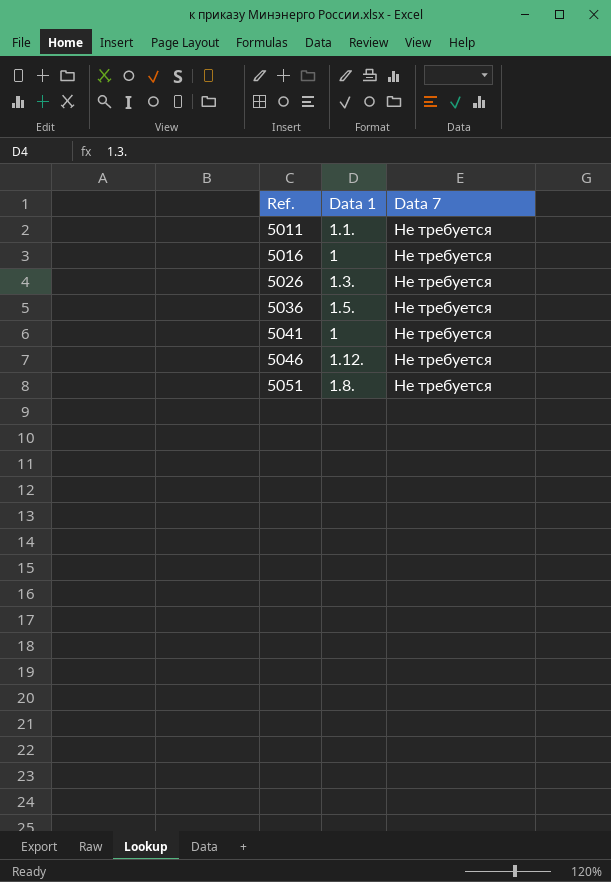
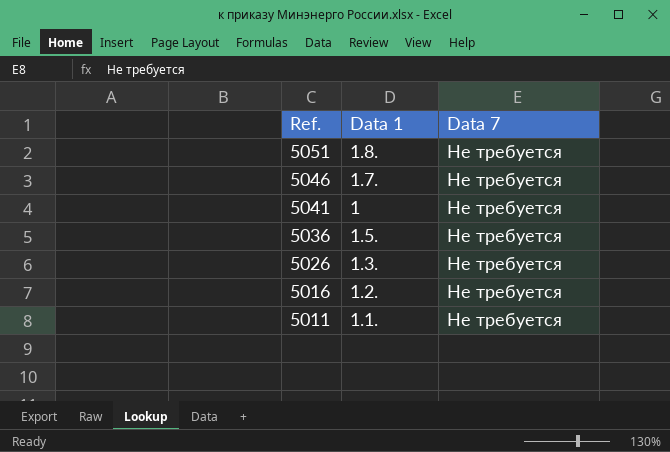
row order: Ref. ascending -> Ref. descending
5046 | Data 1: 1.12. -> 1.7.
5016 | Data 1: 1 -> 1.2.

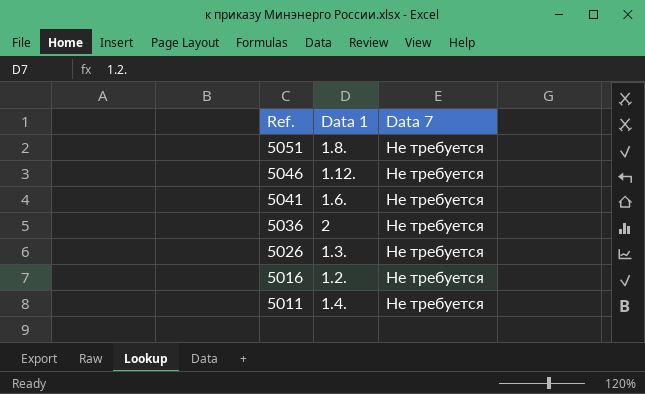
5046 | Data 1: 1.7. -> 1.12.
5041 | Data 1: 1 -> 1.6.
5036 | Data 1: 1.5. -> 2
5011 | Data 1: 1.1. -> 1.4.

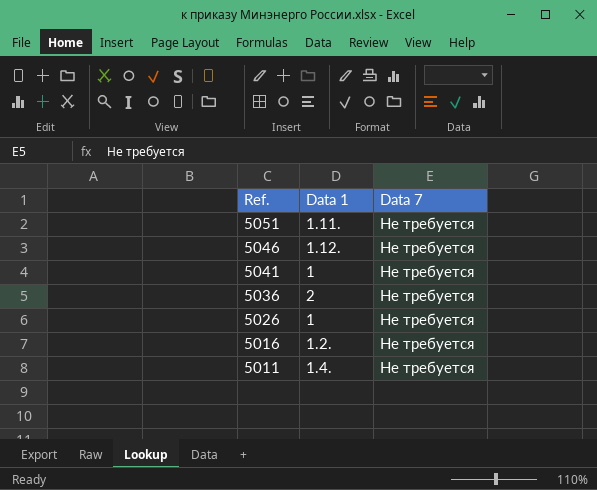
5051 | Data 1: 1.8. -> 1.11.
5041 | Data 1: 1.6. -> 1
5026 | Data 1: 1.3. -> 1

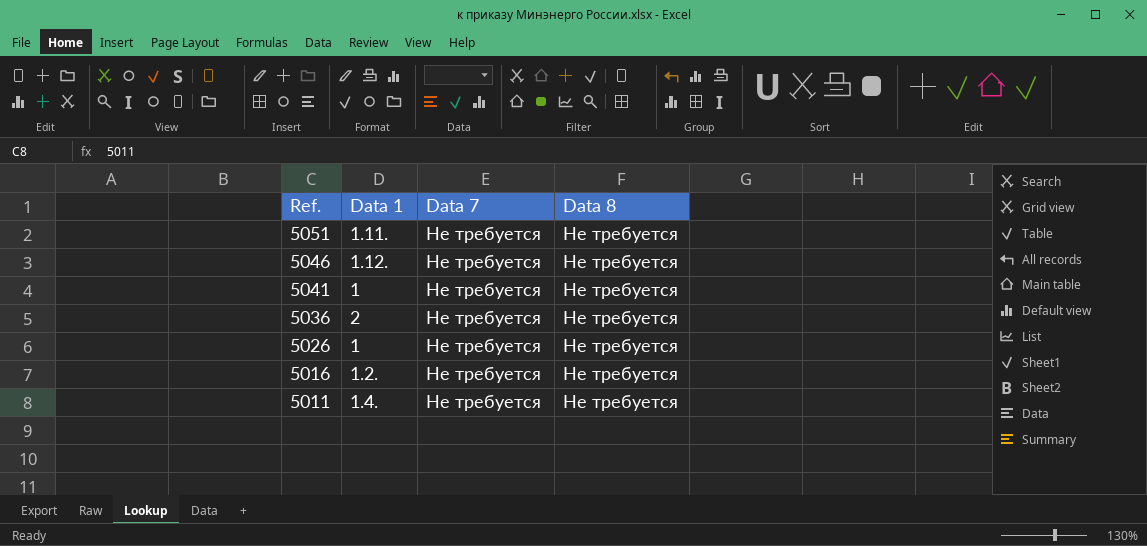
column Data 8 | position: none -> 4

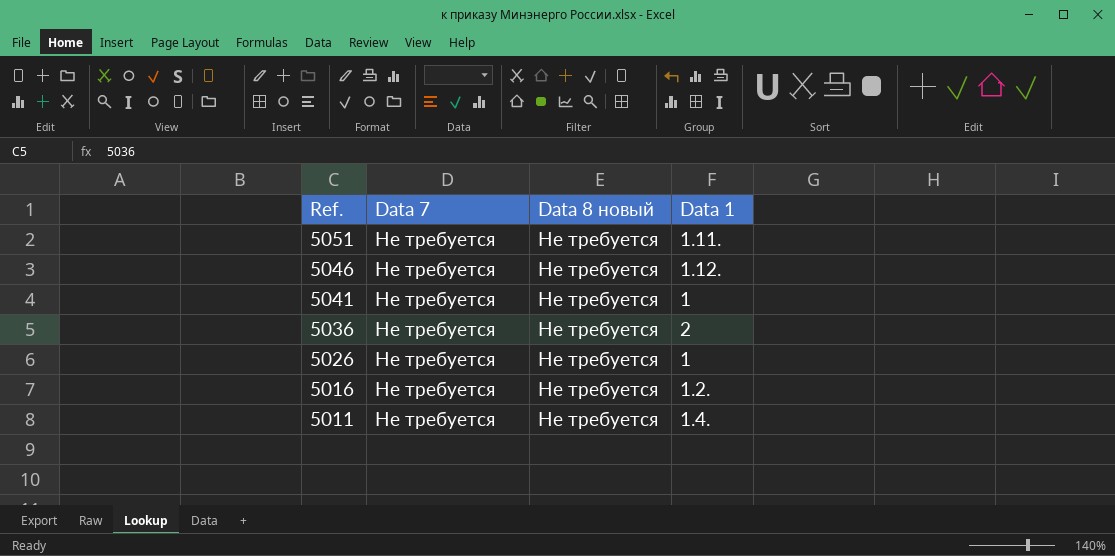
column name: Data 8 -> Data 8 новый
column Data 1 | position: 2 -> 4

